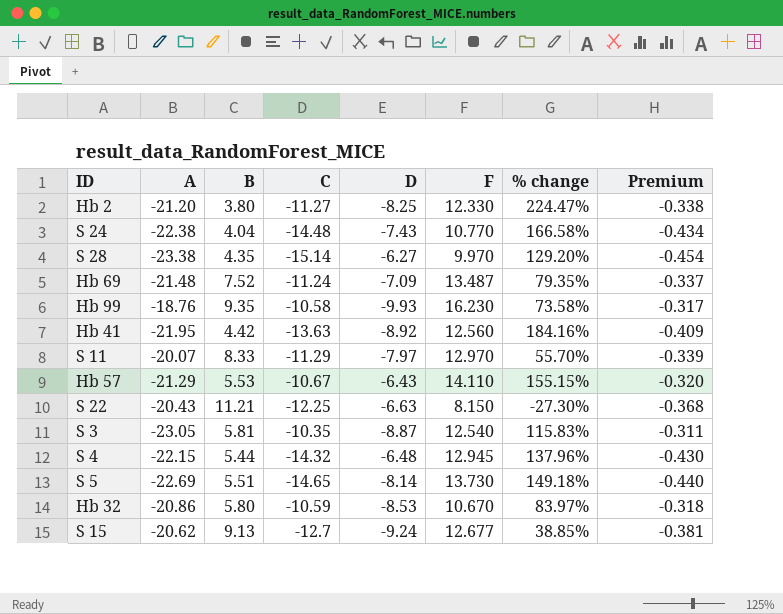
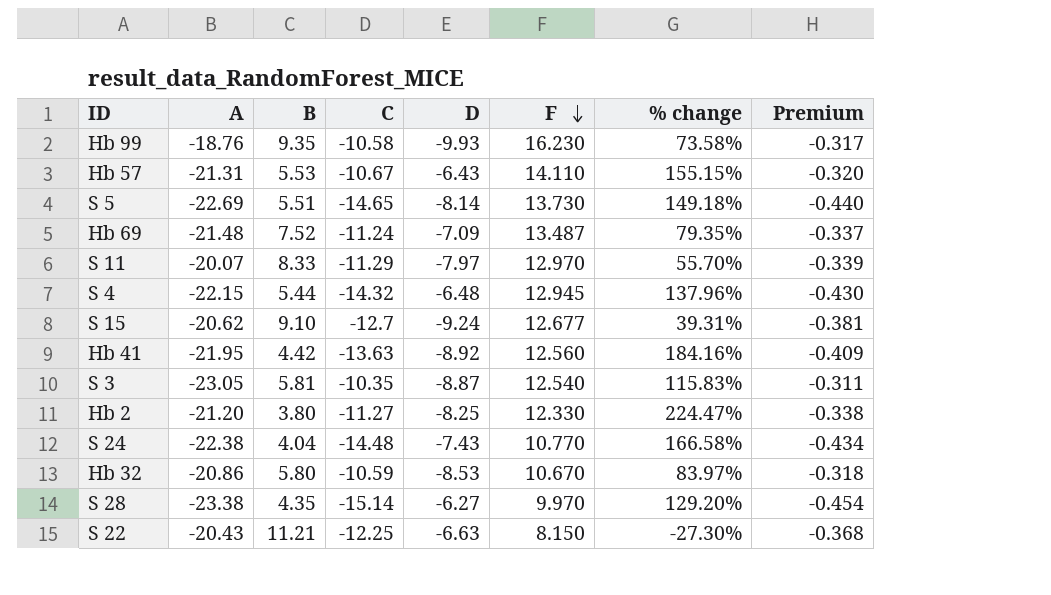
row order: none -> F descending
Hb 57 | A: -21.29 -> -21.31
S 15 | B: 9.13 -> 9.10
S 15 | % change: 38.85% -> 39.31%

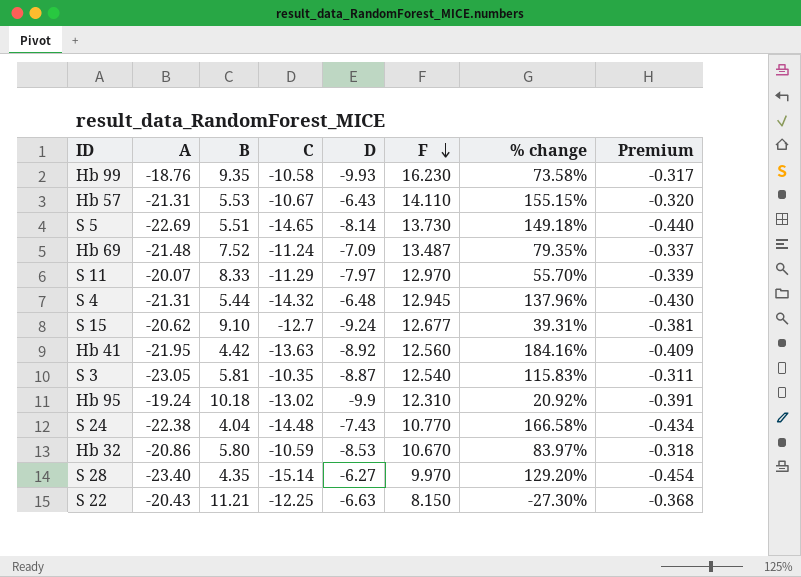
row Hb 2: -21.20 | 3.80 | -11.27 | -8.25 | 12.330 | 224.47% | -0.338 -> none
S 4 | A: -22.15 -> -21.31
row Hb 95: none -> -19.24 | 10.18 | -13.02 | -9.9 | 12.310 | 20.92% | -0.391
S 28 | A: -23.38 -> -23.40

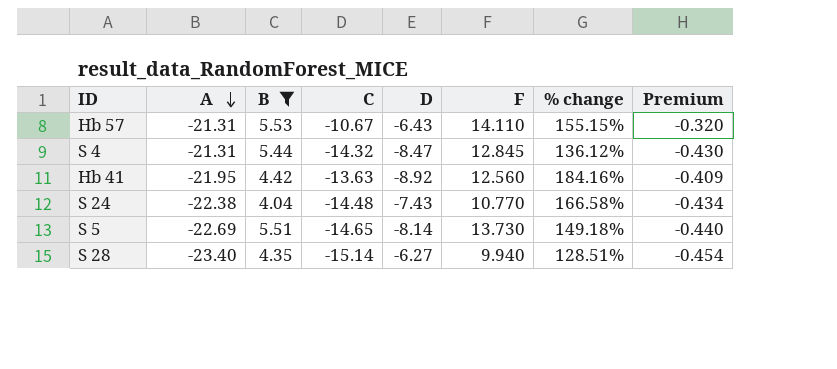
filter: none -> B <= 5.53
row order: F descending -> A descending
S 4 | D: -6.48 -> -8.47
S 4 | F: 12.945 -> 12.845
S 4 | % change: 137.96% -> 136.12%
S 28 | F: 9.970 -> 9.940
S 28 | % change: 129.20% -> 128.51%

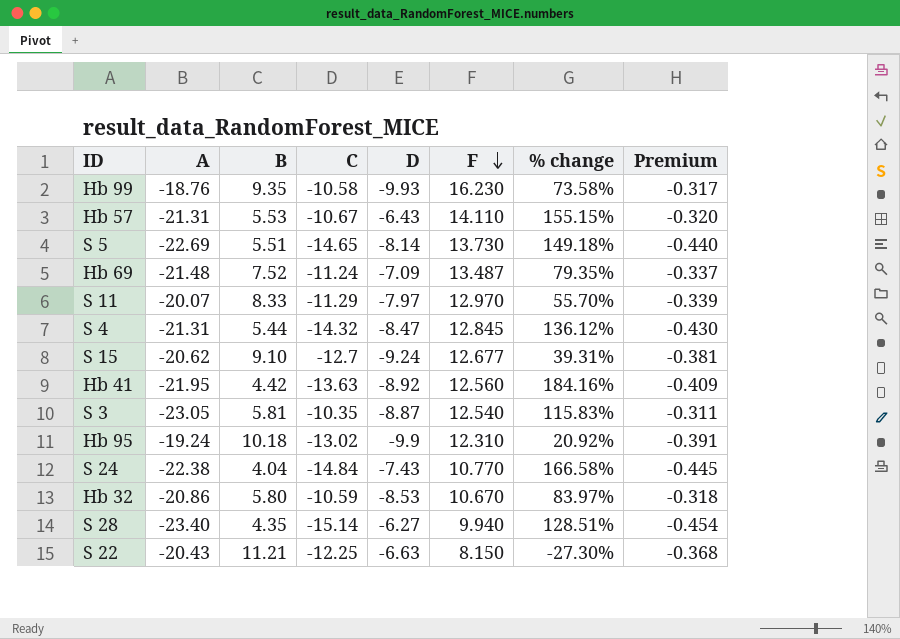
filter: B <= 5.53 -> none
row order: A descending -> F descending
S 24 | C: -14.48 -> -14.84
S 24 | Premium: -0.434 -> -0.445

